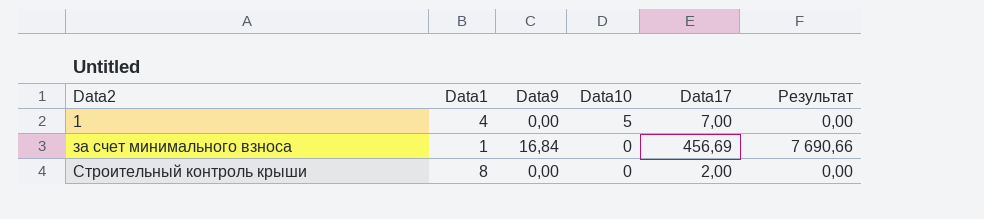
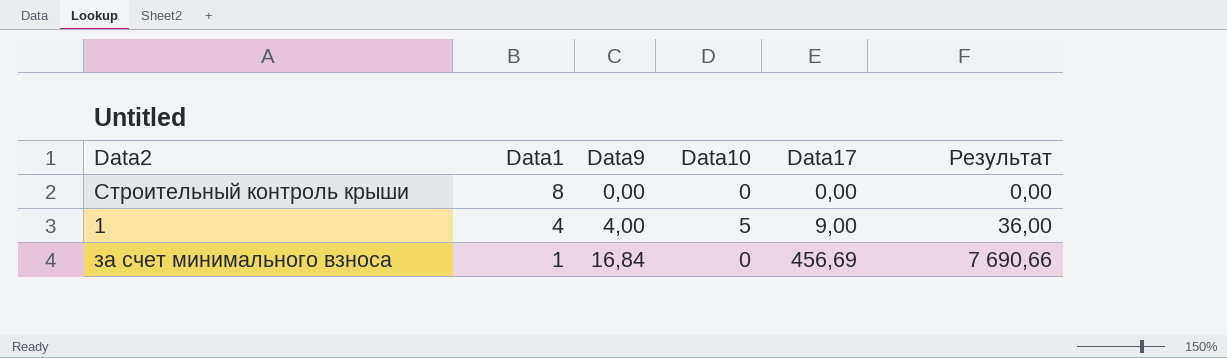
row order: Data2 ascending -> Data1 descending
Строительный контроль крыши | Data17: 2,00 -> 0,00
1 | Data9: 0,00 -> 4,00
1 | Data17: 7,00 -> 9,00
1 | Результат: 0,00 -> 36,00

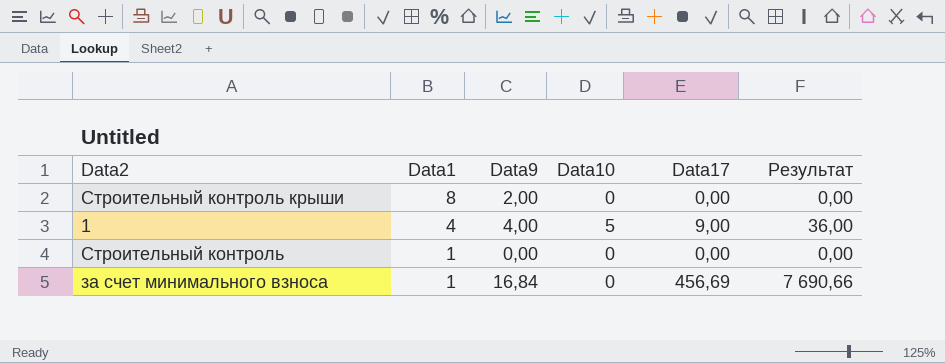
Строительный контроль крыши | Data9: 0,00 -> 2,00
row Строительный контроль: none -> 1 | 0,00 | 0 | 0,00 | 0,00

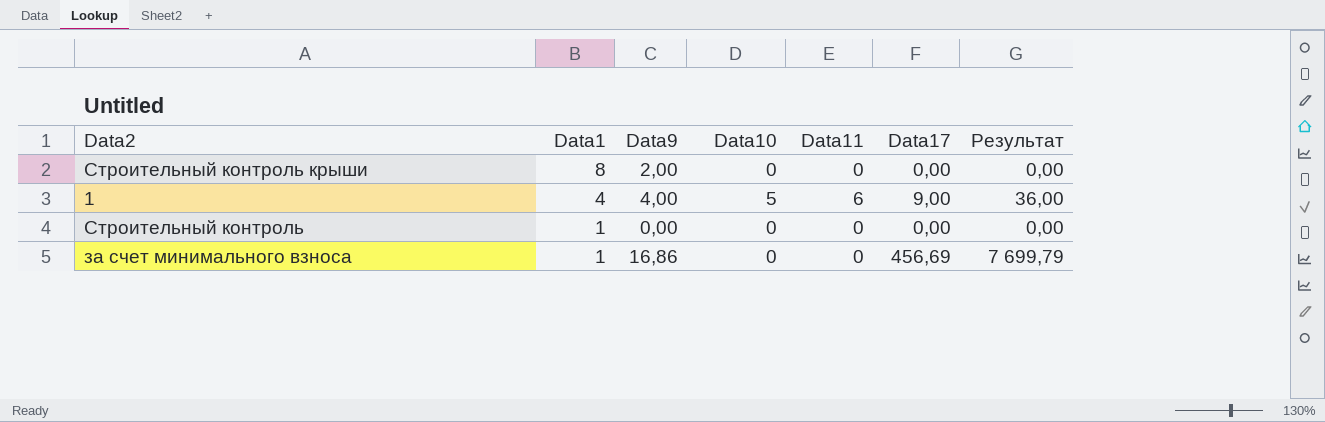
column Data11 | position: none -> 5
за счет минимального взноса | Data9: 16,84 -> 16,86
за счет минимального взноса | Результат: 7 690,66 -> 7 699,79

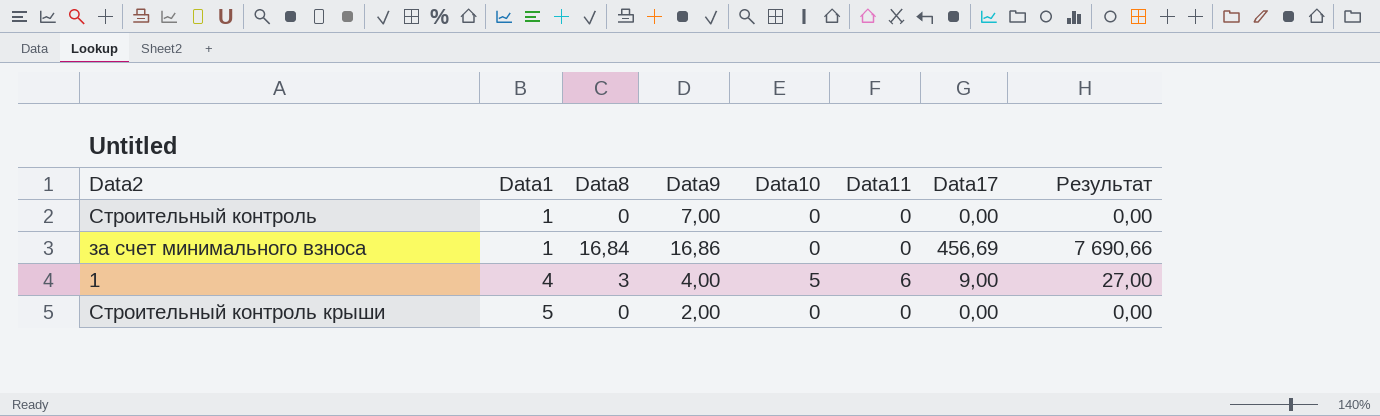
row order: Data1 descending -> Data1 ascending
column Data8 | position: none -> 3
column Результат | formula: [Data9] * [Data17] -> [Data8] * [Data17]
Строительный контроль | Data9: 0,00 -> 7,00
Строительный контроль крыши | Data1: 8 -> 5

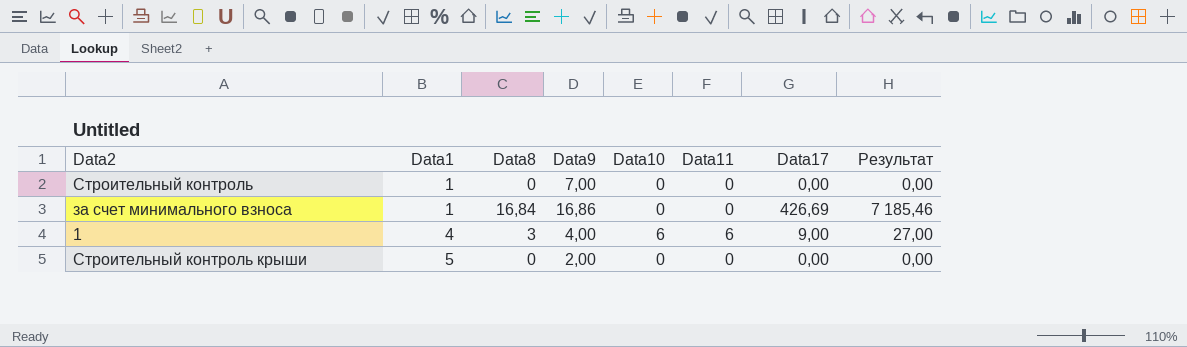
за счет минимального взноса | Data17: 456,69 -> 426,69
за счет минимального взноса | Результат: 7 690,66 -> 7 185,46
1 | Data10: 5 -> 6

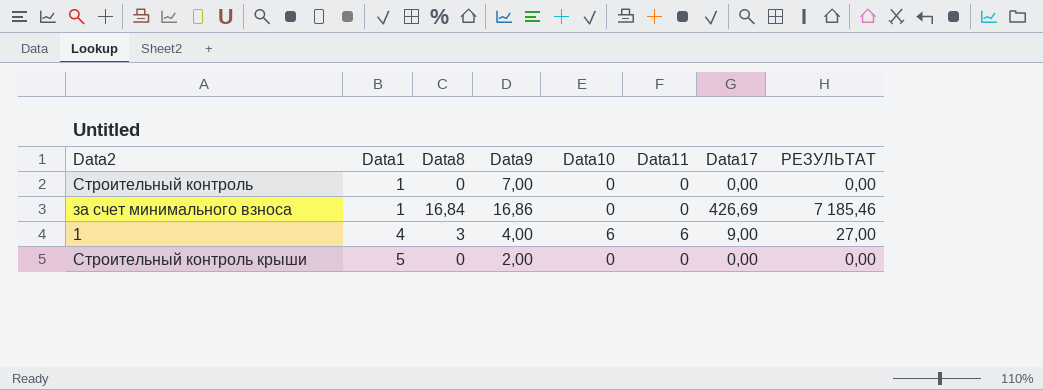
column name: Результат -> РЕЗУЛЬТАТ

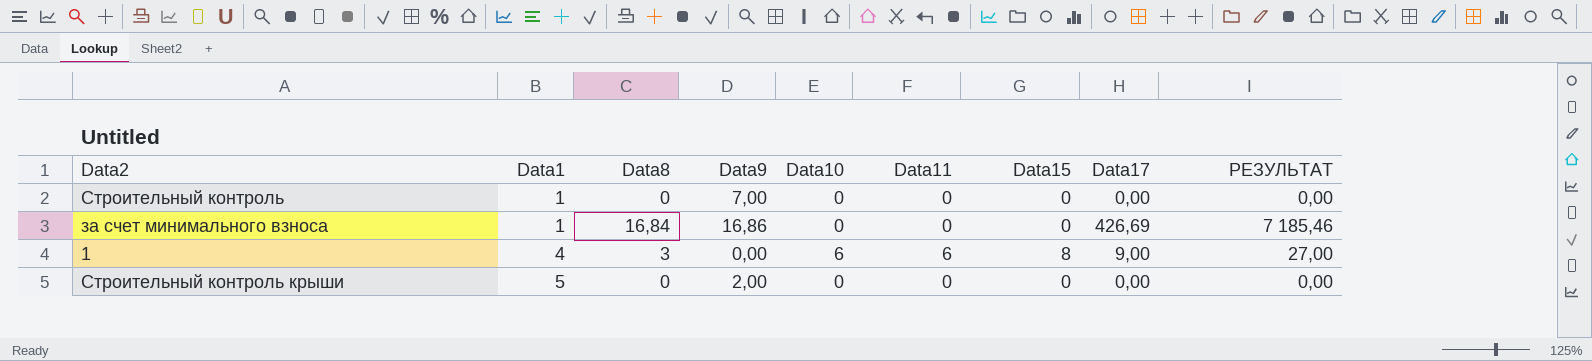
column Data15 | position: none -> 7
1 | Data9: 4,00 -> 0,00

